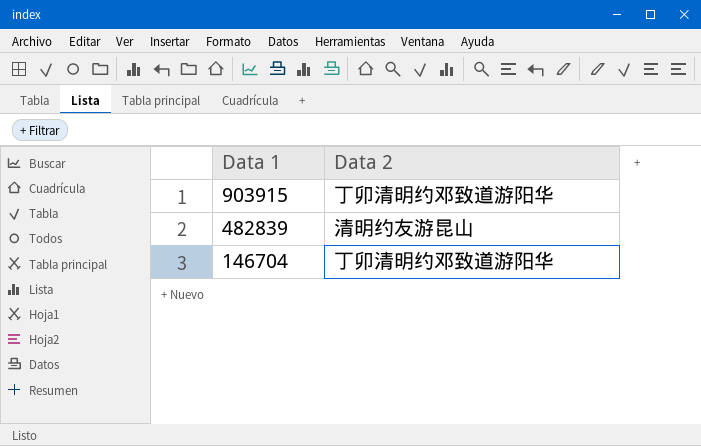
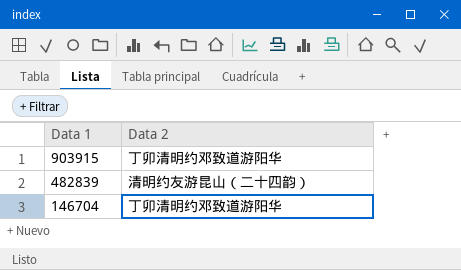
482839 | Data 2: 清明约友游昆山 -> 清明约友游昆山（二十四韵）

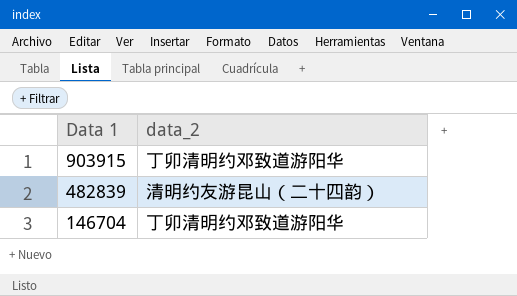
column name: Data 2 -> data_2

